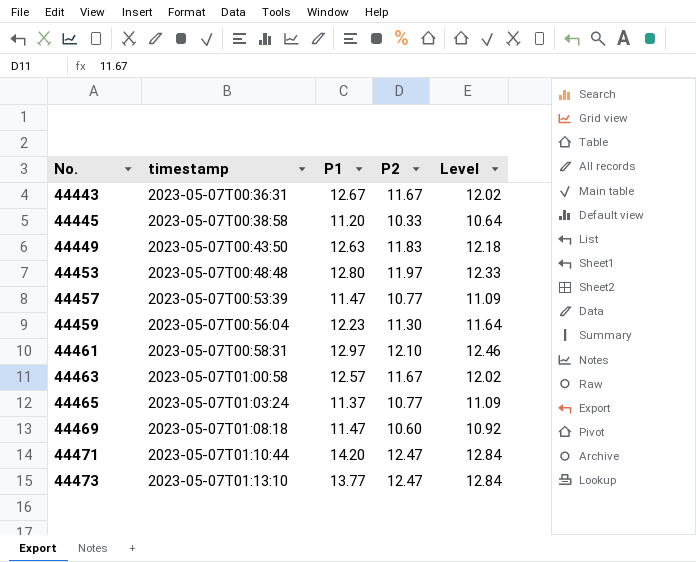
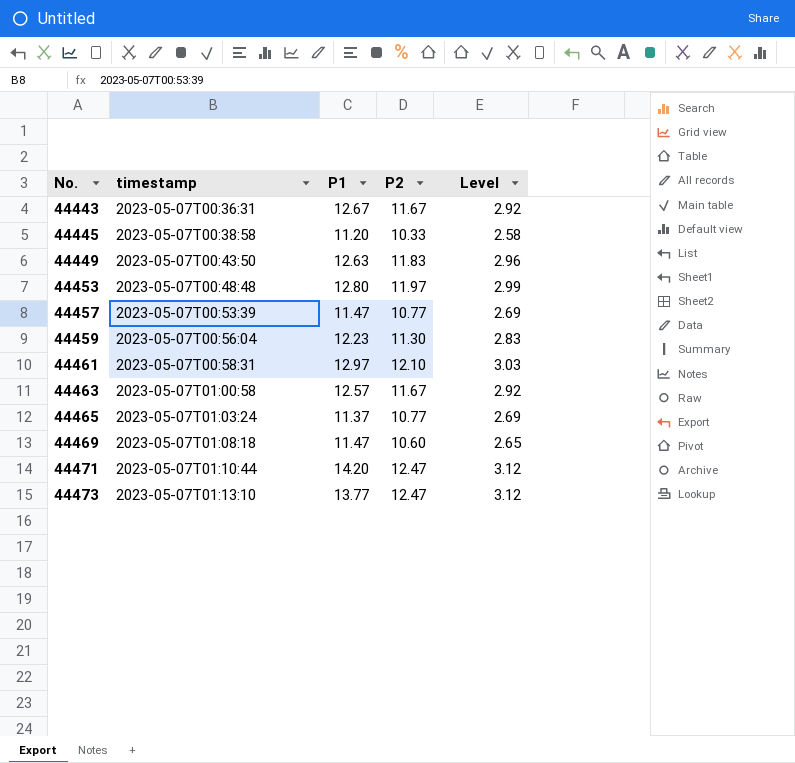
column Level | formula: [P2] * 1.03 -> [P2] * 0.25

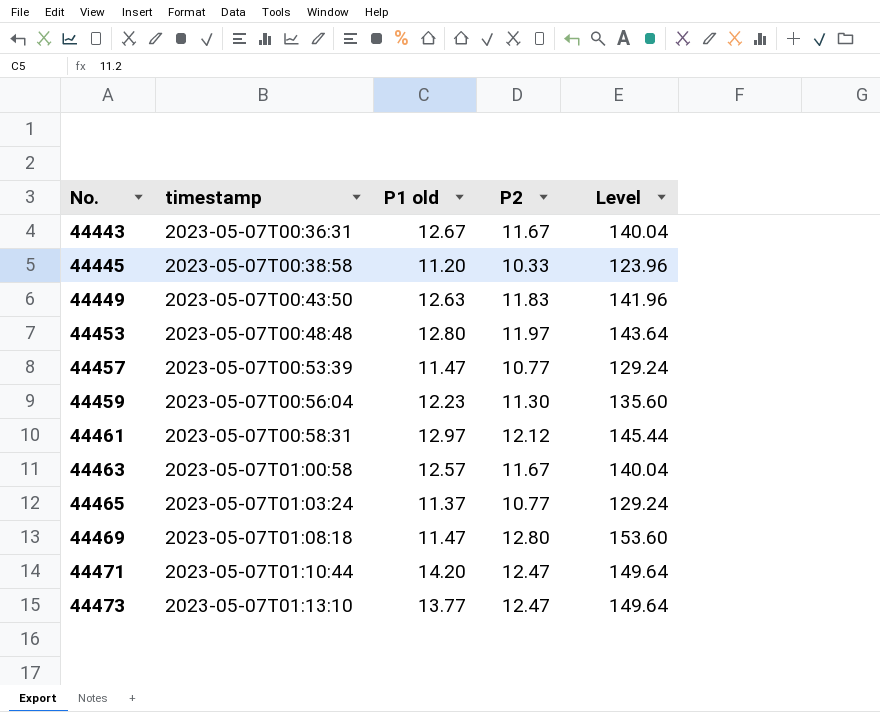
column name: P1 -> P1 old
column Level | formula: [P2] * 0.25 -> [P2] * 12
44461 | P2: 12.10 -> 12.12
44469 | P2: 10.60 -> 12.80

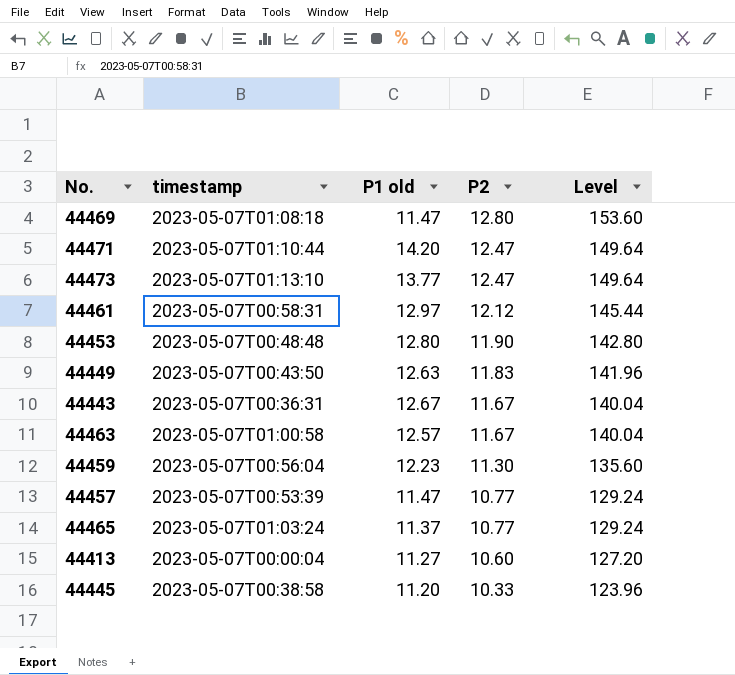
row order: No. ascending -> P2 descending
44453 | P2: 11.97 -> 11.90
44453 | Level: 143.64 -> 142.80
row 44413: none -> 2023-05-07T00:00:04 | 11.27 | 10.60 | 127.20

